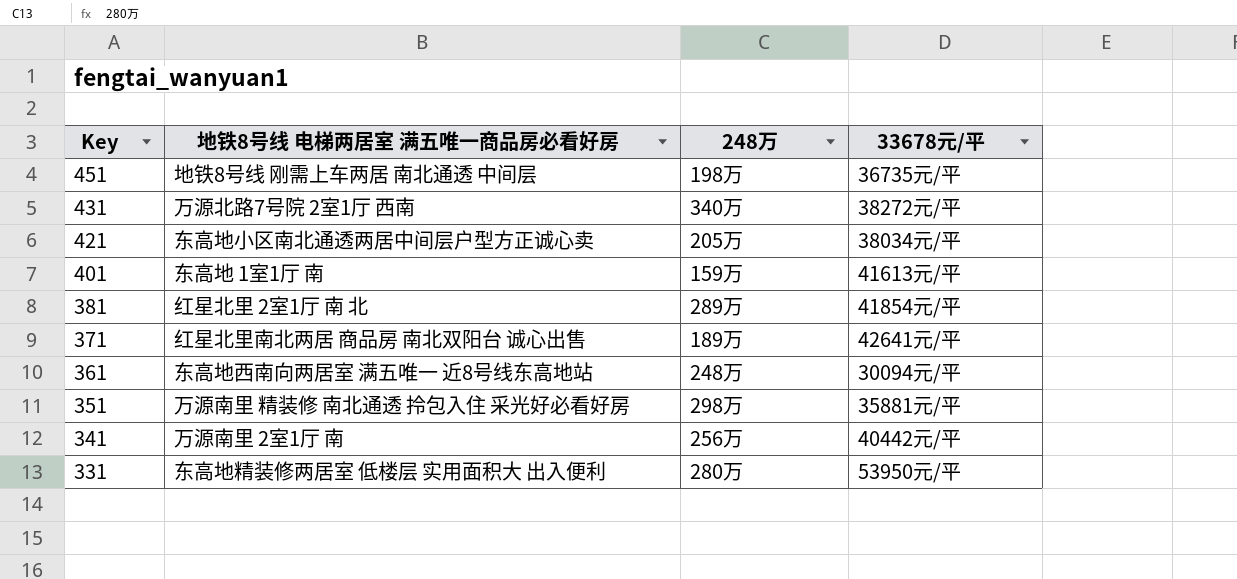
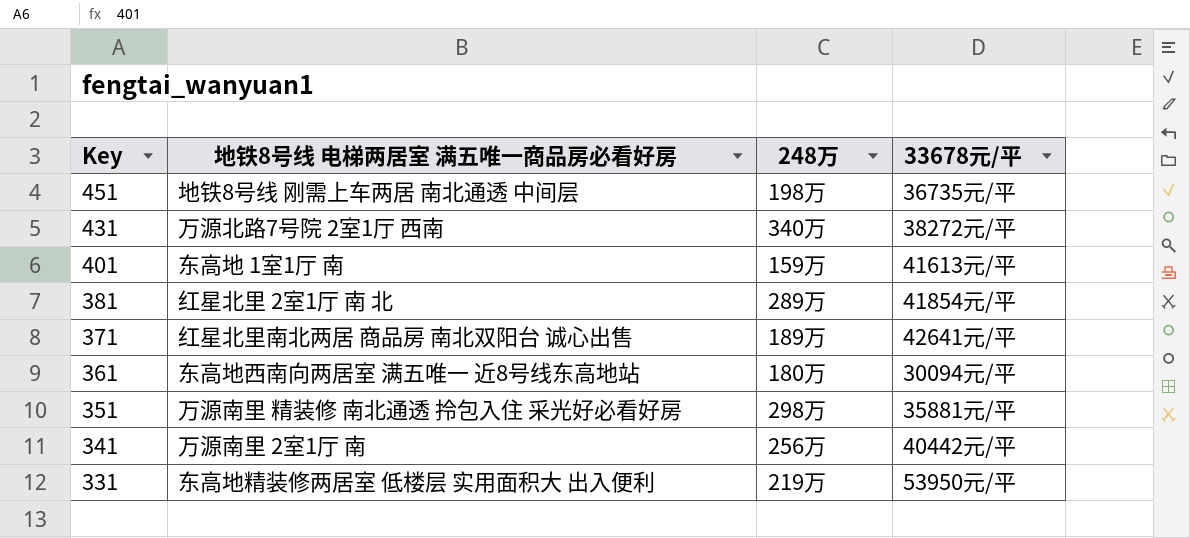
row 421: 东高地小区南北通透两居中间层户型方正诚心卖 | 205万 | 38034元/平 -> none
361 | 248万: 248万 -> 180万
331 | 248万: 280万 -> 219万

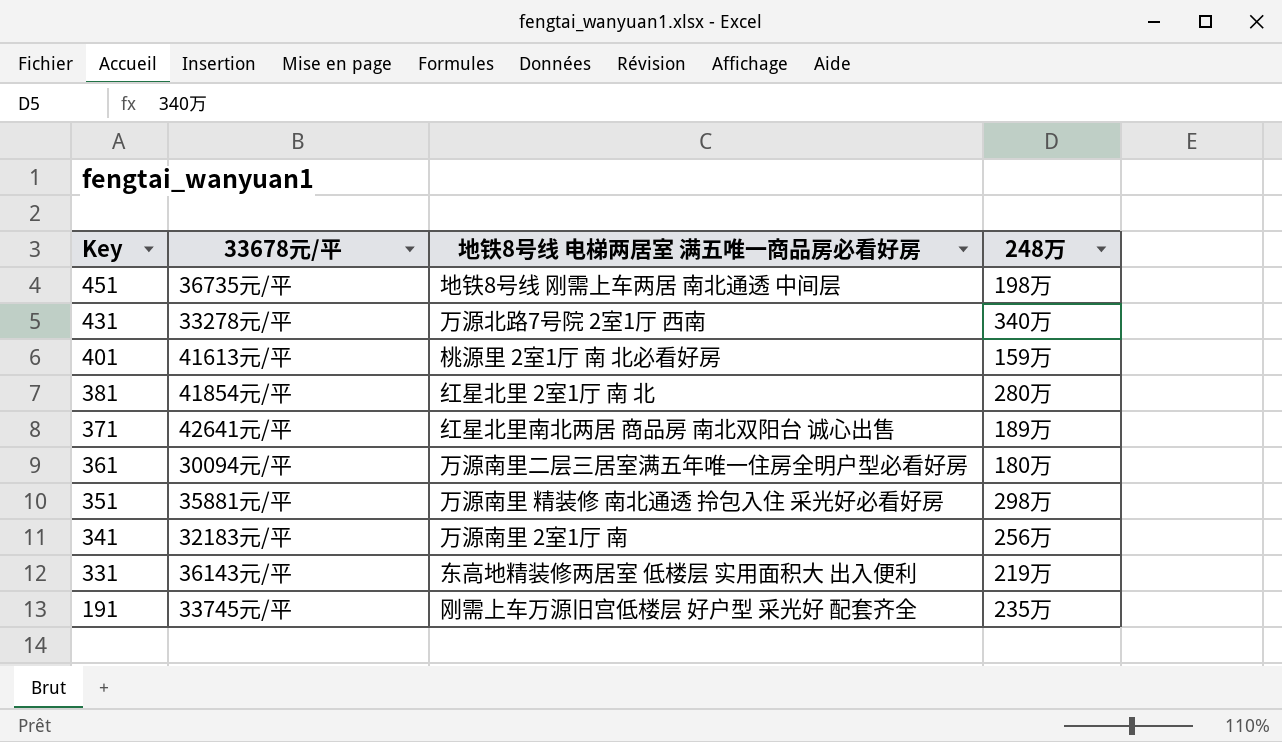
column 33678元/平 | position: 4 -> 2
431 | 33678元/平: 38272元/平 -> 33278元/平
401 | 地铁8号线 电梯两居室 满五唯一商品房必看好房: 东高地 1室1厅 南 -> 桃源里 2室1厅 南 北必看好房
381 | 248万: 289万 -> 280万
361 | 地铁8号线 电梯两居室 满五唯一商品房必看好房: 东高地西南向两居室 满五唯一 近8号线东高地站 -> 万源南里二层三居室满五年唯一住房全明户型必看好房
341 | 33678元/平: 40442元/平 -> 32183元/平
331 | 33678元/平: 53950元/平 -> 36143元/平
row 191: none -> 33745元/平 | 刚需上车万源旧宫低楼层 好户型 采光好 配套齐全 | 235万

